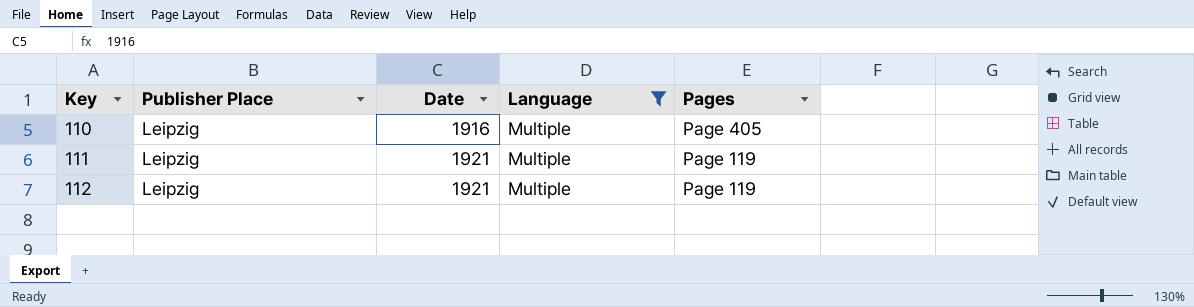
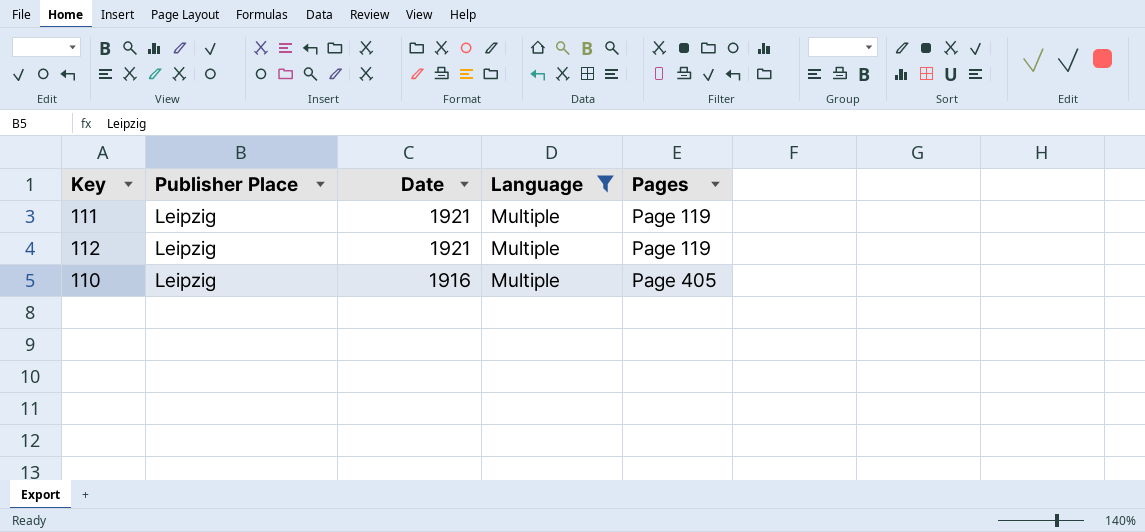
row order: Key ascending -> Date descending

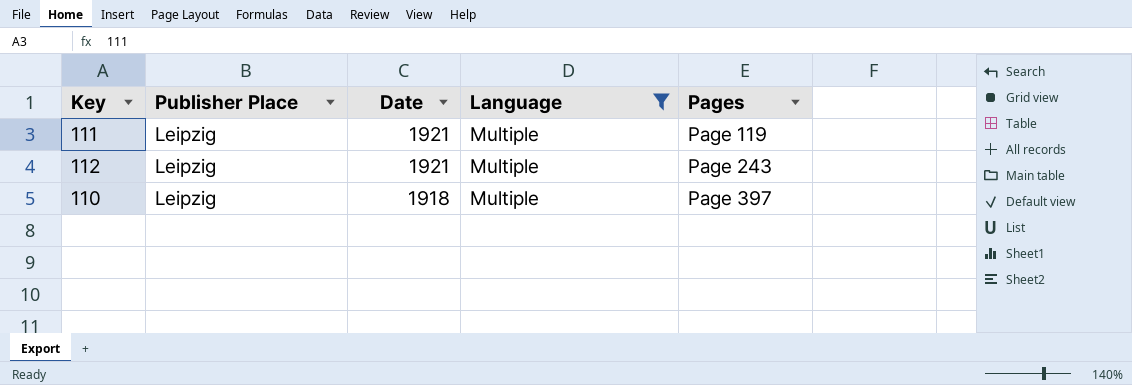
112 | Pages: Page 119 -> Page 243
110 | Date: 1916 -> 1918
110 | Pages: Page 405 -> Page 397

